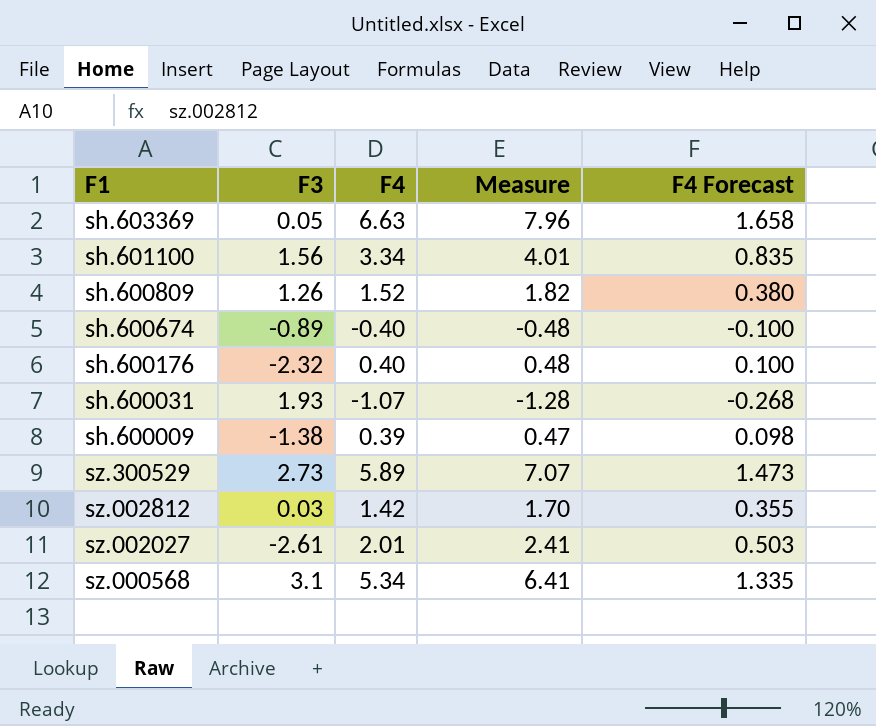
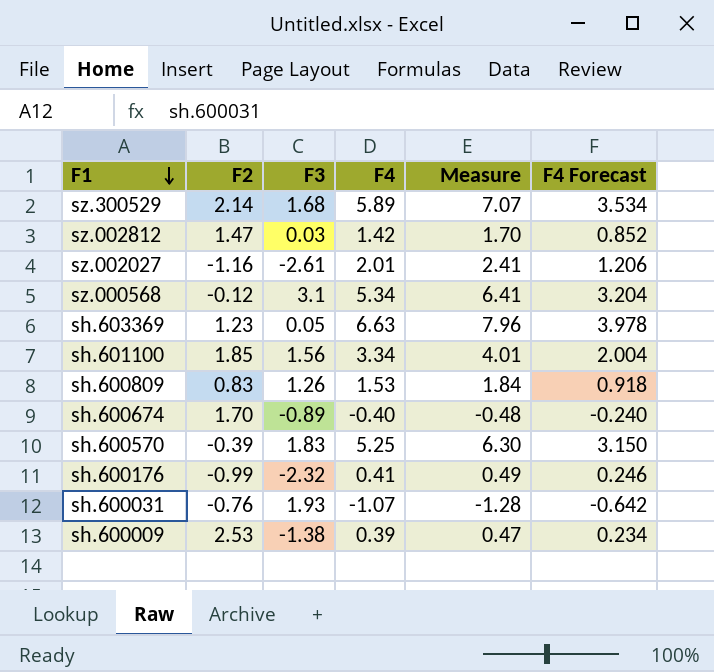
row order: none -> F1 descending
column F2 | position: none -> 2
column F4 Forecast | formula: [F4] * 0.25 -> [F4] * 0.6
sz.300529 | F3: 2.73 -> 1.68
sh.600809 | F4: 1.52 -> 1.53
sh.600809 | Measure: 1.82 -> 1.84
row sh.600570: none -> -0.39 | 1.83 | 5.25 | 6.30 | 3.150
sh.600176 | F4: 0.40 -> 0.41
sh.600176 | Measure: 0.48 -> 0.49

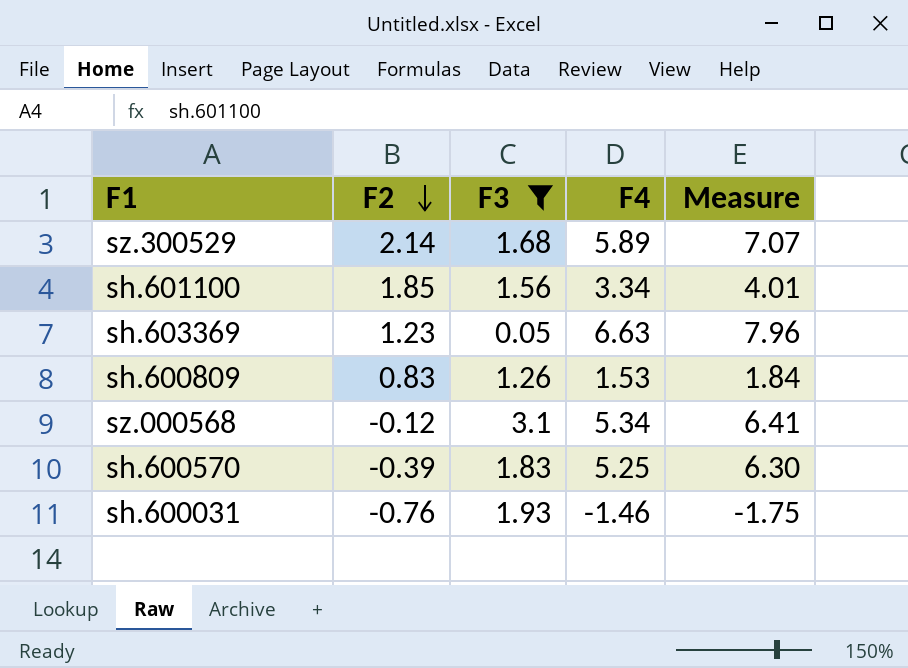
filter: none -> F3 >= 0.05
row order: F1 descending -> F2 descending
column F4 Forecast | formula: [F4] * 0.6 -> none
sh.600031 | F4: -1.07 -> -1.46
sh.600031 | Measure: -1.28 -> -1.75

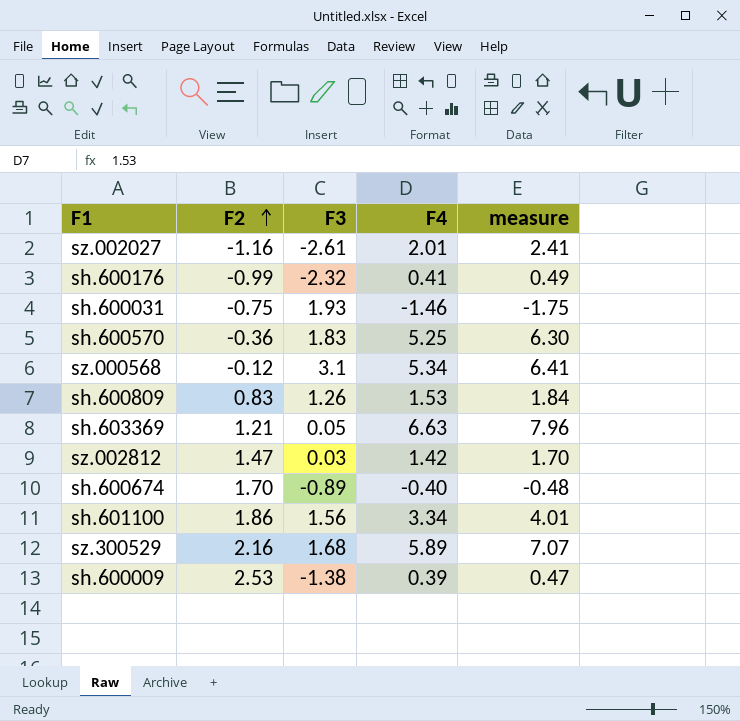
filter: F3 >= 0.05 -> none
row order: F2 descending -> F2 ascending
column name: Measure -> measure
sh.600031 | F2: -0.76 -> -0.75
sh.600570 | F2: -0.39 -> -0.36
sh.603369 | F2: 1.23 -> 1.21
sh.601100 | F2: 1.85 -> 1.86
sz.300529 | F2: 2.14 -> 2.16

